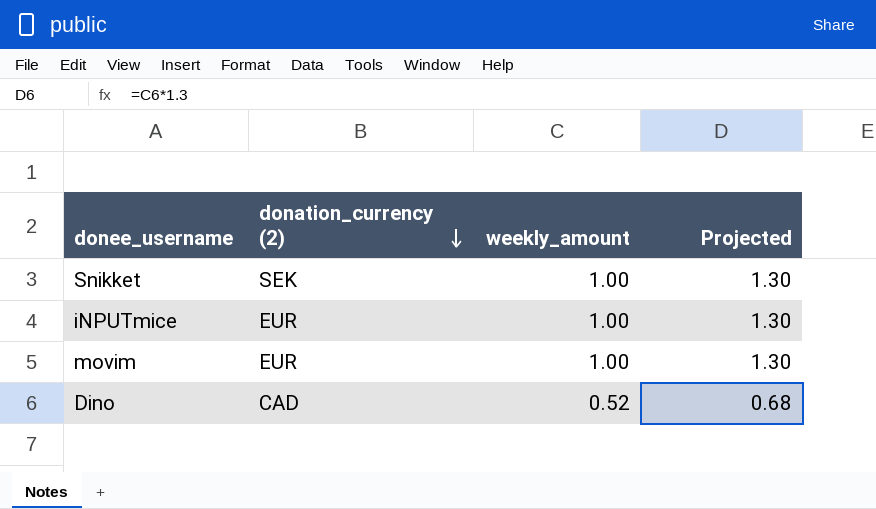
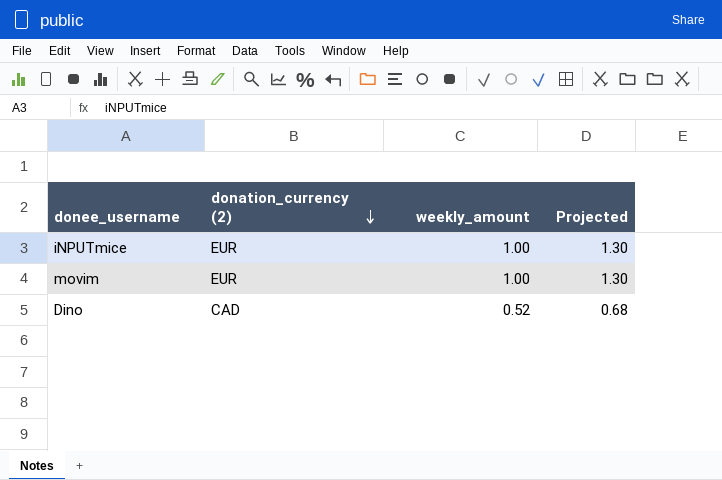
row Snikket: SEK | 1.00 | 1.30 -> none

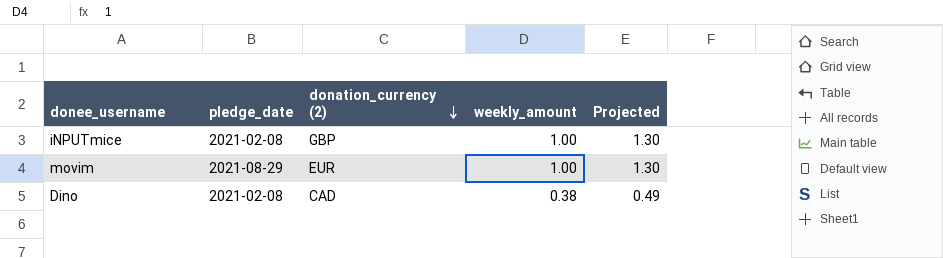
column pledge_date | position: none -> 2
iNPUTmice | donation_currency (2): EUR -> GBP
Dino | weekly_amount: 0.52 -> 0.38
Dino | Projected: 0.68 -> 0.49

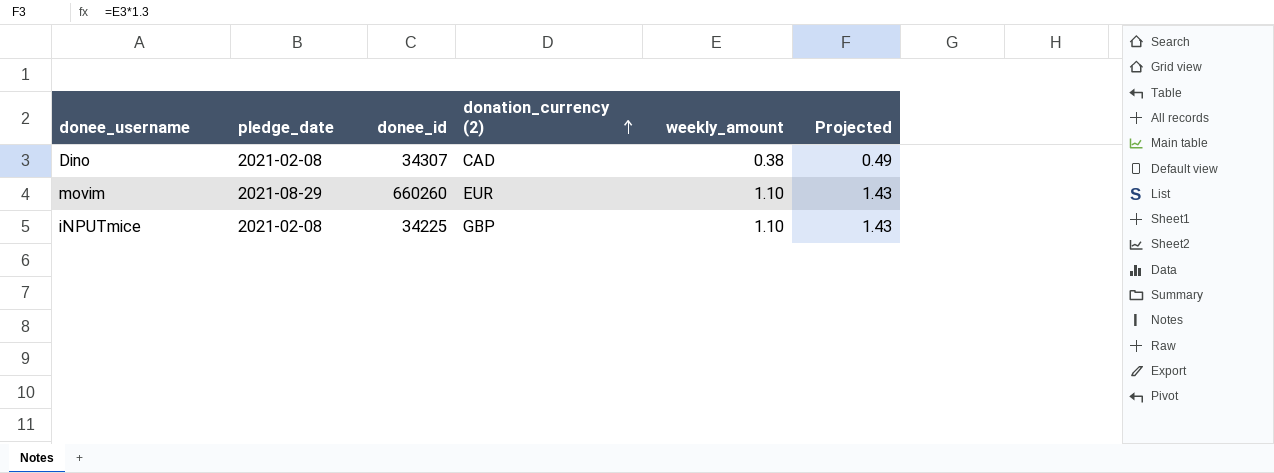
row order: donation_currency (2) descending -> donation_currency (2) ascending
column donee_id | position: none -> 3
movim | weekly_amount: 1.00 -> 1.10
movim | Projected: 1.30 -> 1.43
iNPUTmice | weekly_amount: 1.00 -> 1.10
iNPUTmice | Projected: 1.30 -> 1.43

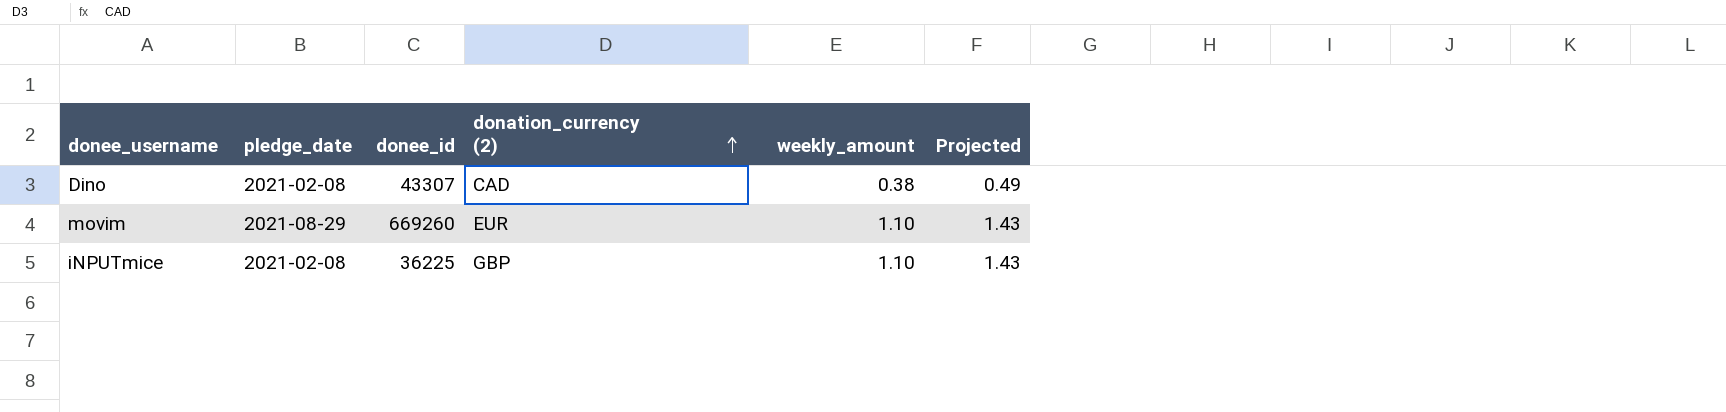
Dino | donee_id: 34307 -> 43307
movim | donee_id: 660260 -> 669260
iNPUTmice | donee_id: 34225 -> 36225

